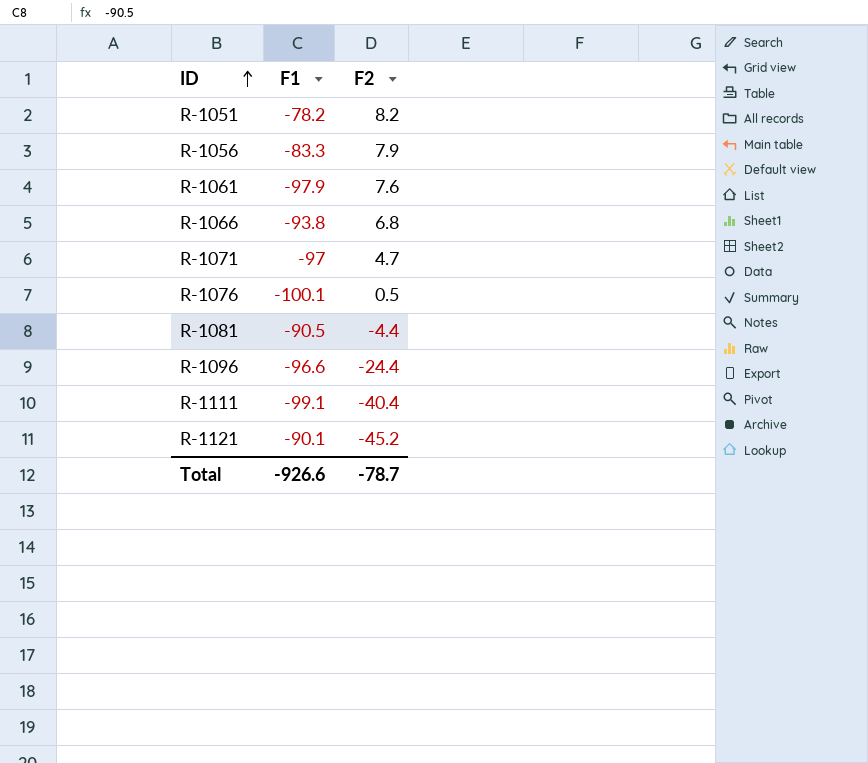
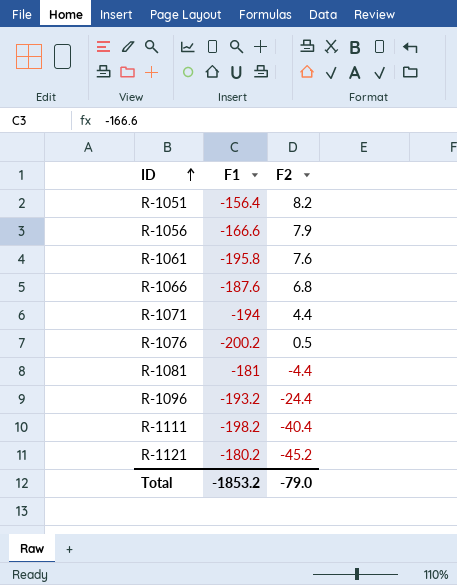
R-1051 | F1: -78.2 -> -156.4
R-1056 | F1: -83.3 -> -166.6
R-1061 | F1: -97.9 -> -195.8
R-1066 | F1: -93.8 -> -187.6
R-1071 | F1: -97 -> -194
R-1071 | F2: 4.7 -> 4.4
R-1076 | F1: -100.1 -> -200.2
R-1081 | F1: -90.5 -> -181
R-1096 | F1: -96.6 -> -193.2
R-1111 | F1: -99.1 -> -198.2
R-1121 | F1: -90.1 -> -180.2
Total | F1: -926.6 -> -1853.2
Total | F2: -78.7 -> -79.0

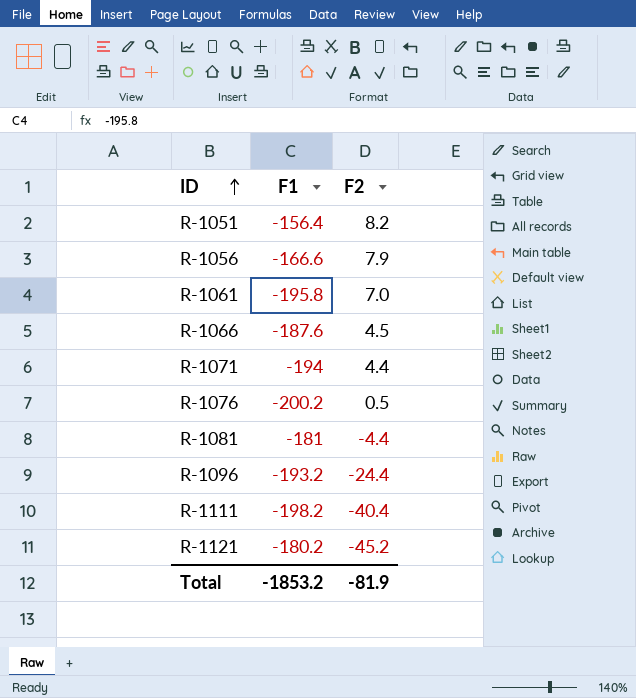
R-1061 | F2: 7.6 -> 7.0
R-1066 | F2: 6.8 -> 4.5
Total | F2: -79.0 -> -81.9

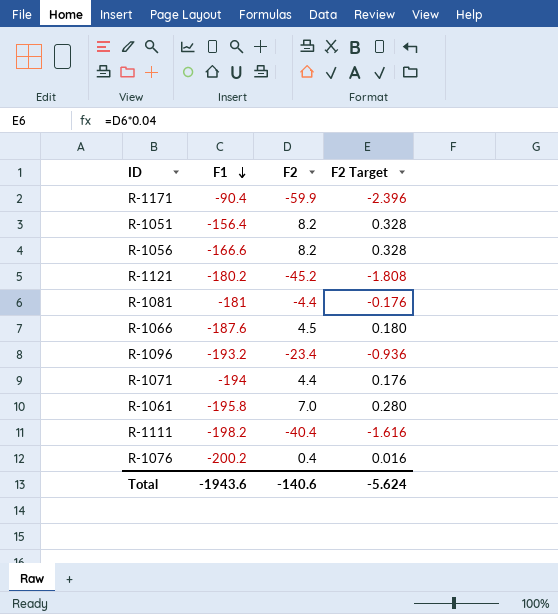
row order: ID ascending -> F1 descending
column F2 Target | formula: none -> [F2] * 0.04
row R-1171: none -> -90.4 | -59.9 | -2.396
R-1056 | F2: 7.9 -> 8.2
R-1096 | F2: -24.4 -> -23.4
R-1076 | F2: 0.5 -> 0.4
Total | F1: -1853.2 -> -1943.6
Total | F2: -81.9 -> -140.6

